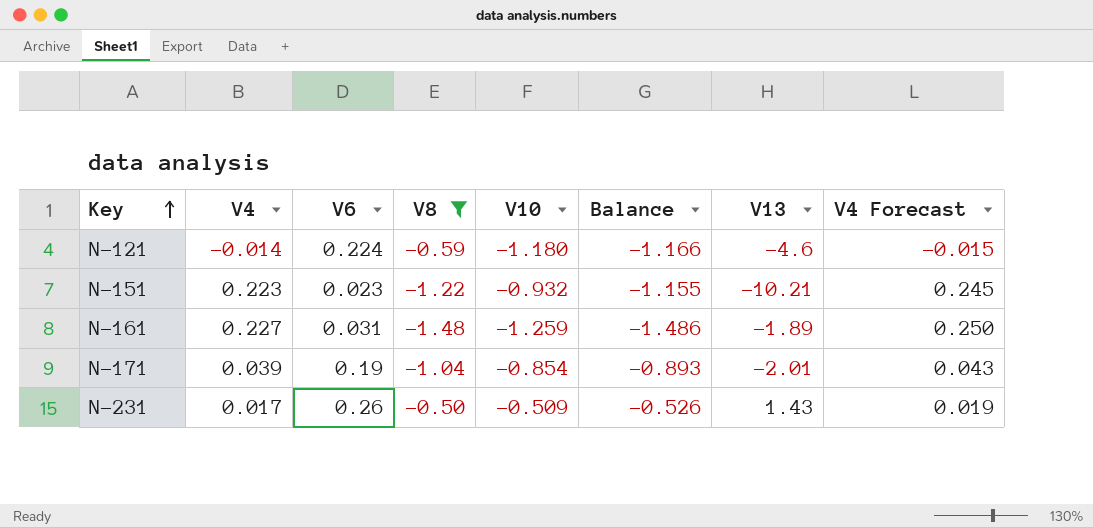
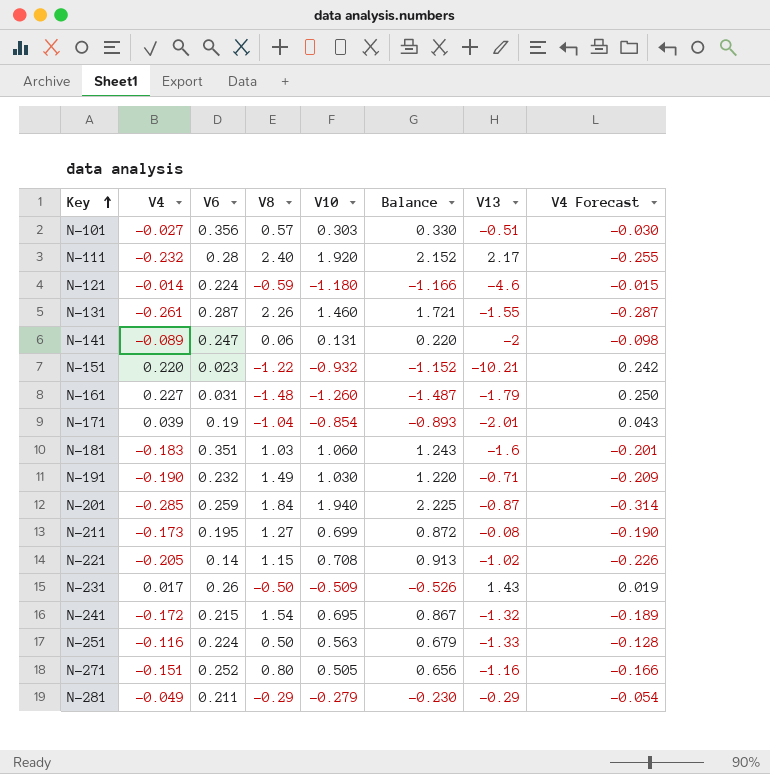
filter: V8 <= -0.50 -> none
N-151 | V4: 0.223 -> 0.220
N-151 | Balance: -1.155 -> -1.152
N-151 | V4 Forecast: 0.245 -> 0.242
N-161 | V10: -1.259 -> -1.260
N-161 | Balance: -1.486 -> -1.487
N-161 | V13: -1.89 -> -1.79

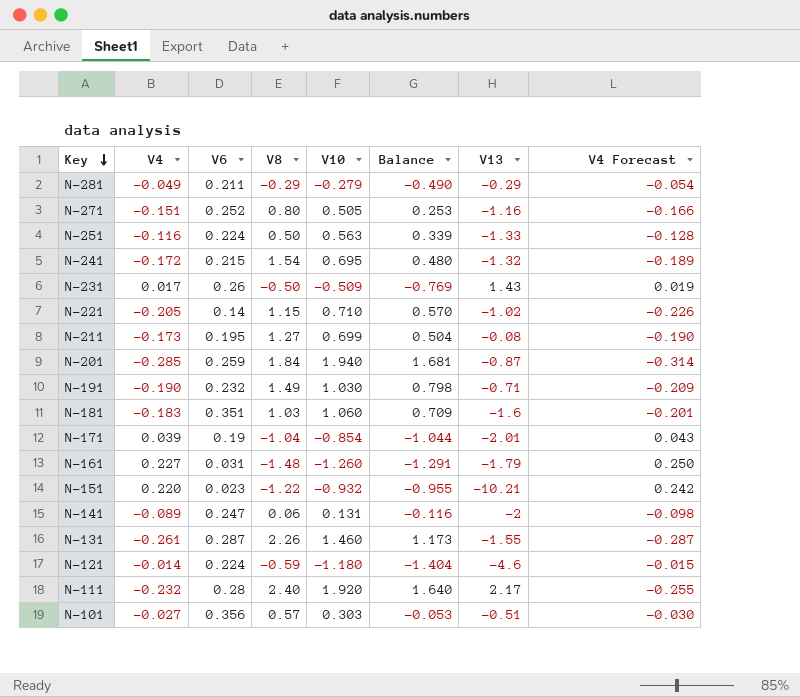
row order: Key ascending -> Key descending
column Balance | formula: [V10] - [V4] -> [V10] - [V6]
N-221 | V10: 0.708 -> 0.710

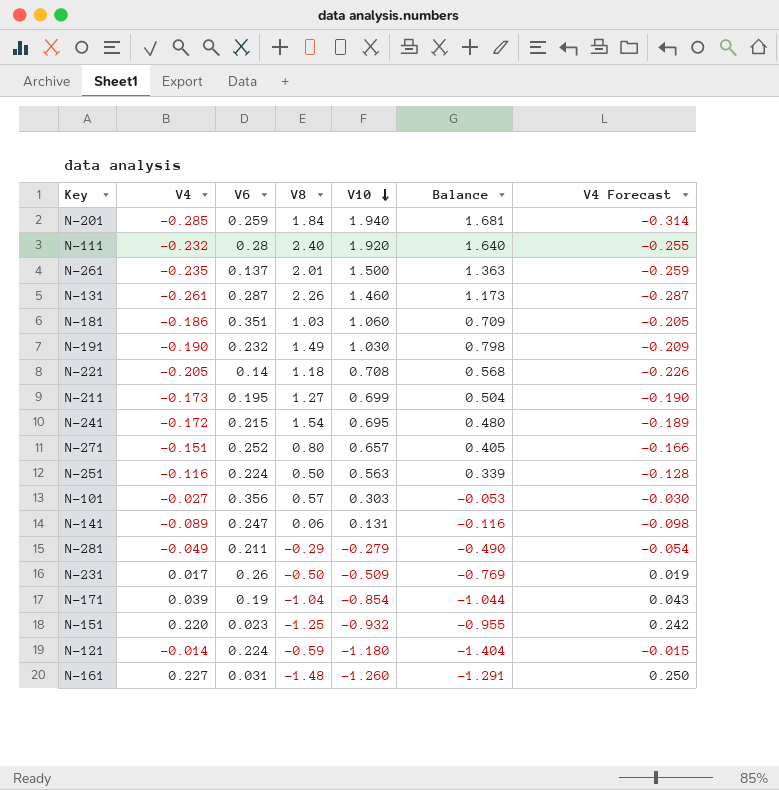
row order: Key descending -> V10 descending
column V13 | position: 7 -> none
row N-261: none -> -0.235 | 0.137 | 2.01 | 1.500 | 1.363 | -0.259
N-181 | V4: -0.183 -> -0.186
N-181 | V4 Forecast: -0.201 -> -0.205
N-221 | V8: 1.15 -> 1.18
N-221 | V10: 0.710 -> 0.708
N-221 | Balance: 0.570 -> 0.568
N-271 | V10: 0.505 -> 0.657
N-271 | Balance: 0.253 -> 0.405
N-151 | V8: -1.22 -> -1.25

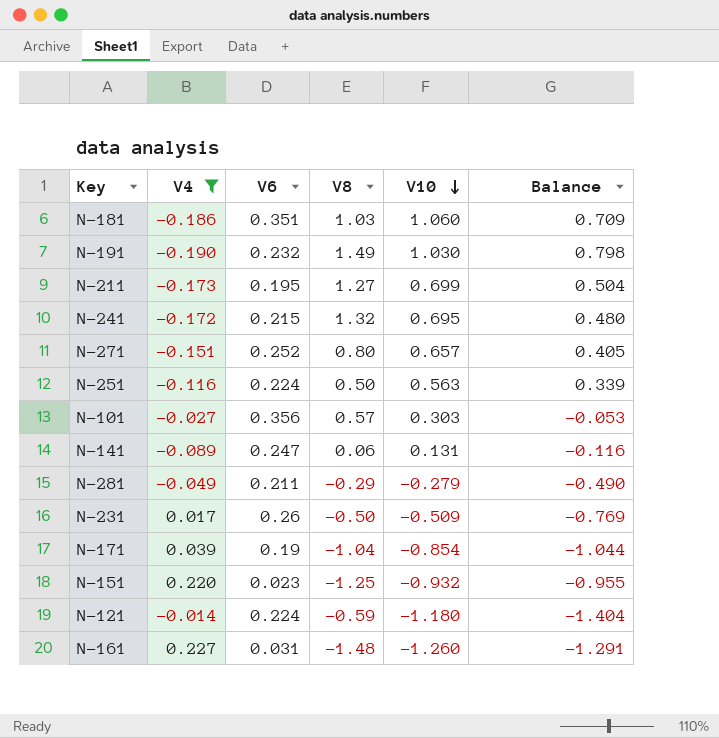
filter: none -> V4 >= -0.190
column V4 Forecast | formula: [V4] * 1.1 -> none
N-241 | V8: 1.54 -> 1.32

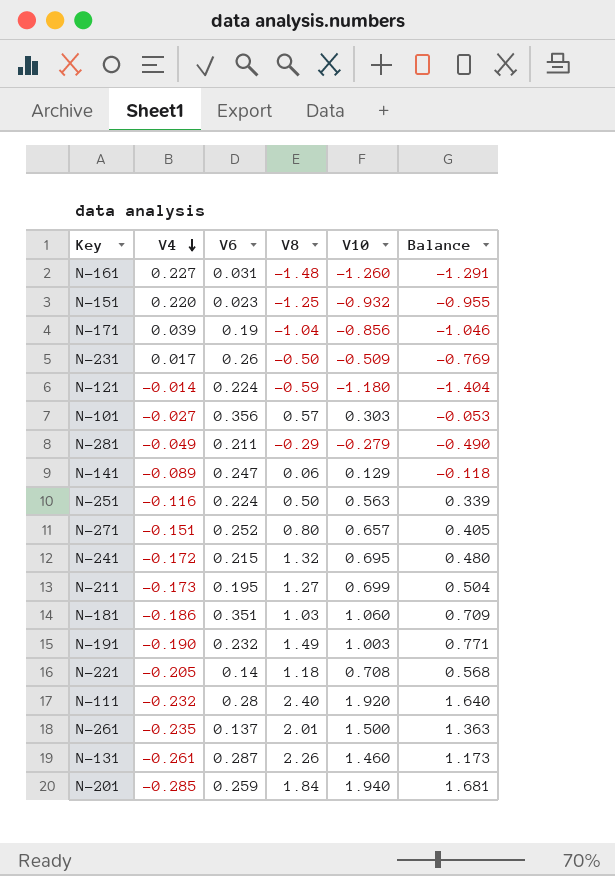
filter: V4 >= -0.190 -> none
row order: V10 descending -> V4 descending
N-171 | V10: -0.854 -> -0.856
N-171 | Balance: -1.044 -> -1.046
N-141 | V10: 0.131 -> 0.129
N-141 | Balance: -0.116 -> -0.118
N-191 | V10: 1.030 -> 1.003
N-191 | Balance: 0.798 -> 0.771

